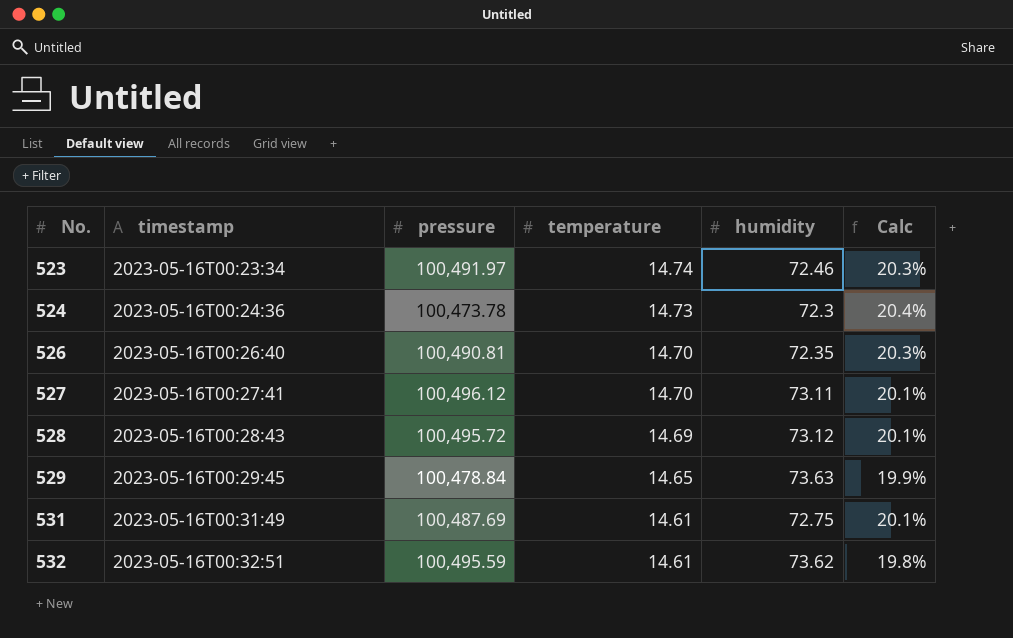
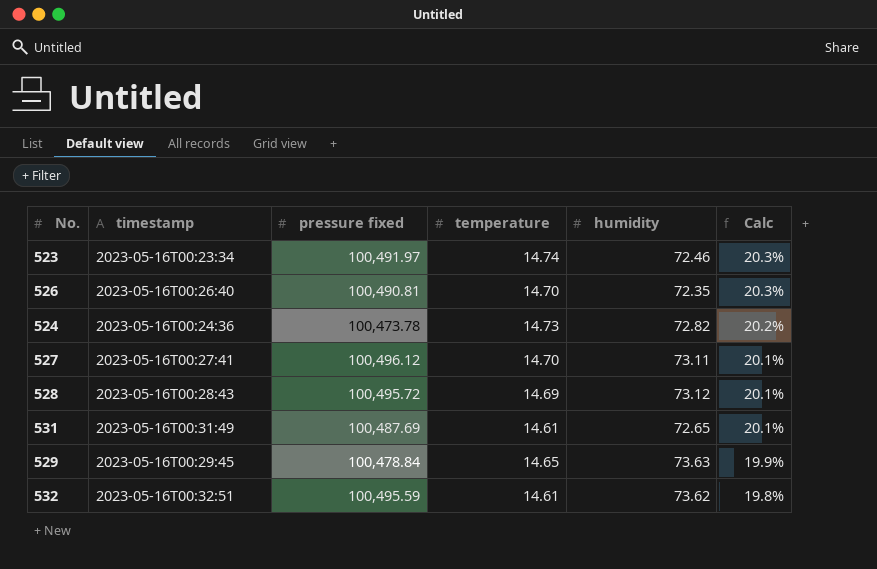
row order: No. ascending -> Calc descending
column name: pressure -> pressure fixed
524 | humidity: 72.3 -> 72.82
524 | Calc: 20.4% -> 20.2%
531 | humidity: 72.75 -> 72.65

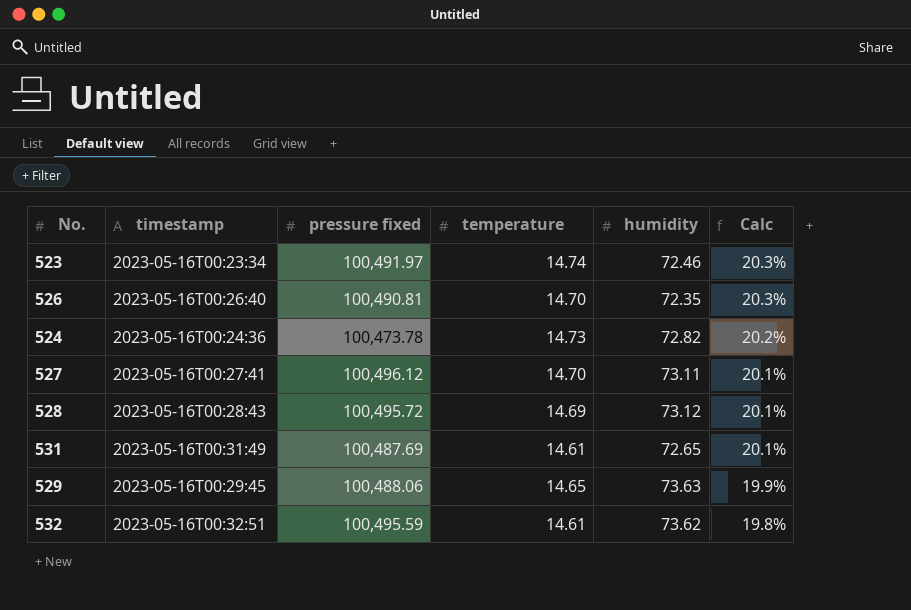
529 | pressure fixed: 100,478.84 -> 100,488.06

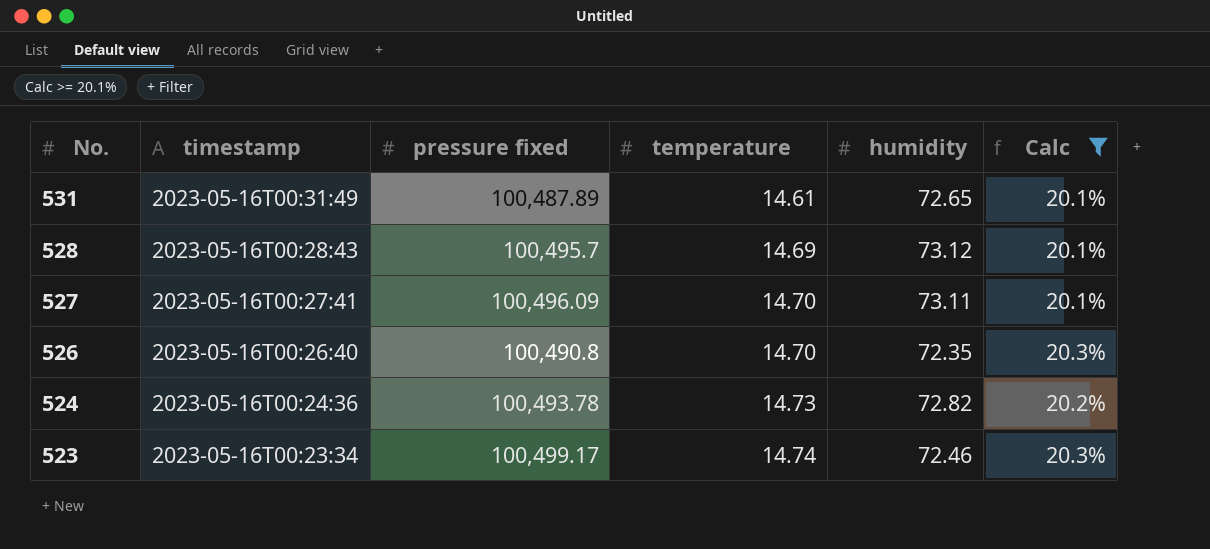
filter: none -> Calc >= 20.1%
row order: Calc descending -> No. descending
531 | pressure fixed: 100,487.69 -> 100,487.89
528 | pressure fixed: 100,495.72 -> 100,495.7
527 | pressure fixed: 100,496.12 -> 100,496.09
526 | pressure fixed: 100,490.81 -> 100,490.8
524 | pressure fixed: 100,473.78 -> 100,493.78
523 | pressure fixed: 100,491.97 -> 100,499.17

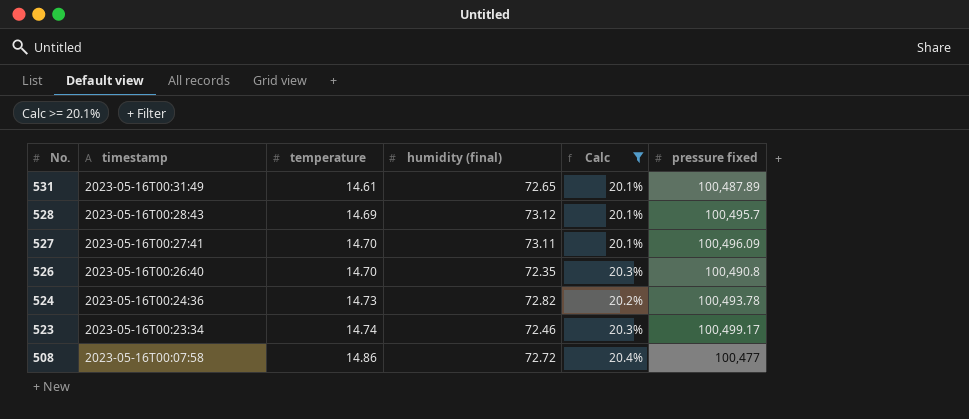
column name: humidity -> humidity (final)
column pressure fixed | position: 3 -> 6
row 508: none -> 2023-05-16T00:07:58 | 14.86 | 72.72 | 20.4% | 100,477

